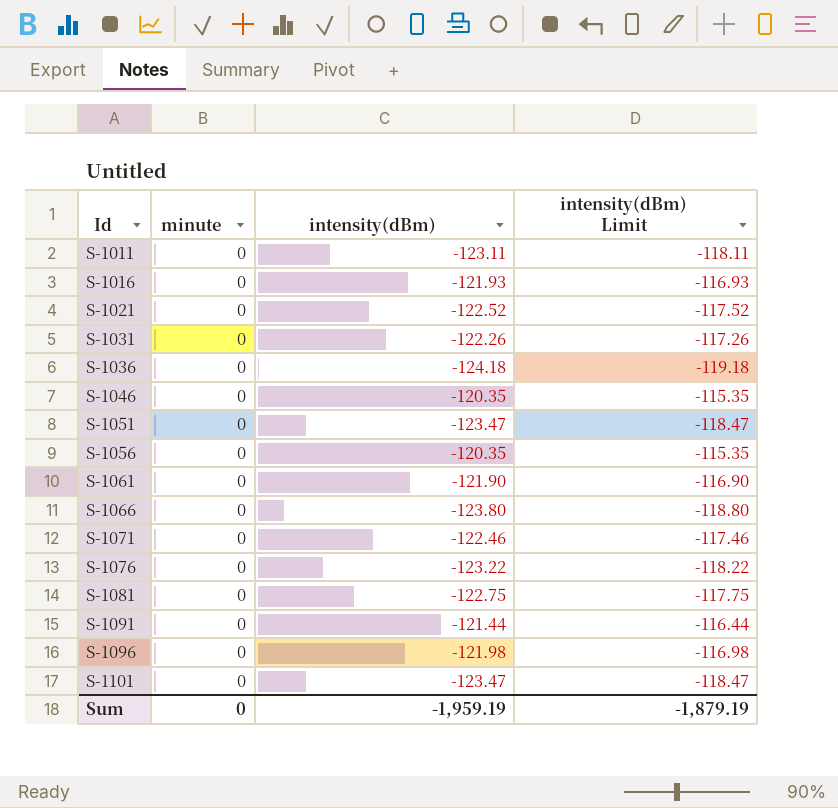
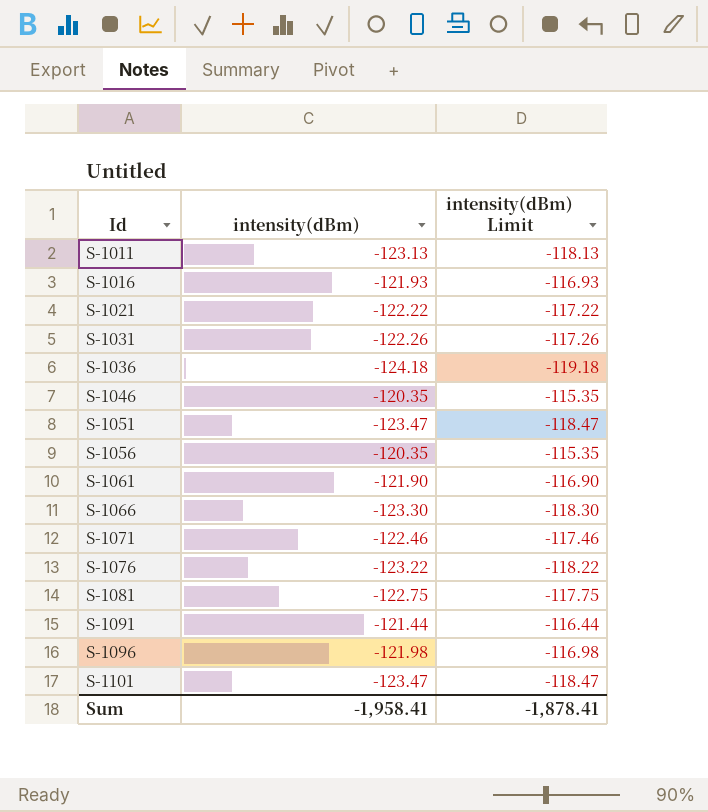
column minute | position: 2 -> none
S-1011 | intensity(dBm): -123.11 -> -123.13
S-1011 | intensity(dBm) Limit: -118.11 -> -118.13
S-1021 | intensity(dBm): -122.52 -> -122.22
S-1021 | intensity(dBm) Limit: -117.52 -> -117.22
S-1066 | intensity(dBm): -123.80 -> -123.30
S-1066 | intensity(dBm) Limit: -118.80 -> -118.30
Sum | intensity(dBm): -1,959.19 -> -1,958.41
Sum | intensity(dBm) Limit: -1,879.19 -> -1,878.41

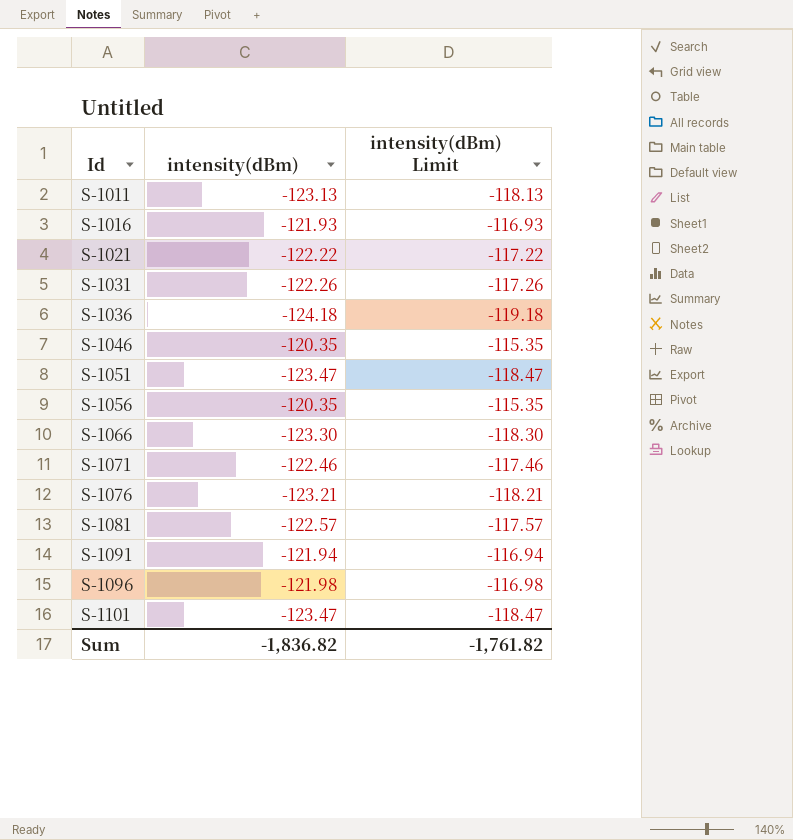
row S-1061: -121.90 | -116.90 -> none
S-1076 | intensity(dBm): -123.22 -> -123.21
S-1076 | intensity(dBm) Limit: -118.22 -> -118.21
S-1081 | intensity(dBm): -122.75 -> -122.57
S-1081 | intensity(dBm) Limit: -117.75 -> -117.57
S-1091 | intensity(dBm): -121.44 -> -121.94
S-1091 | intensity(dBm) Limit: -116.44 -> -116.94
Sum | intensity(dBm): -1,958.41 -> -1,836.82
Sum | intensity(dBm) Limit: -1,878.41 -> -1,761.82

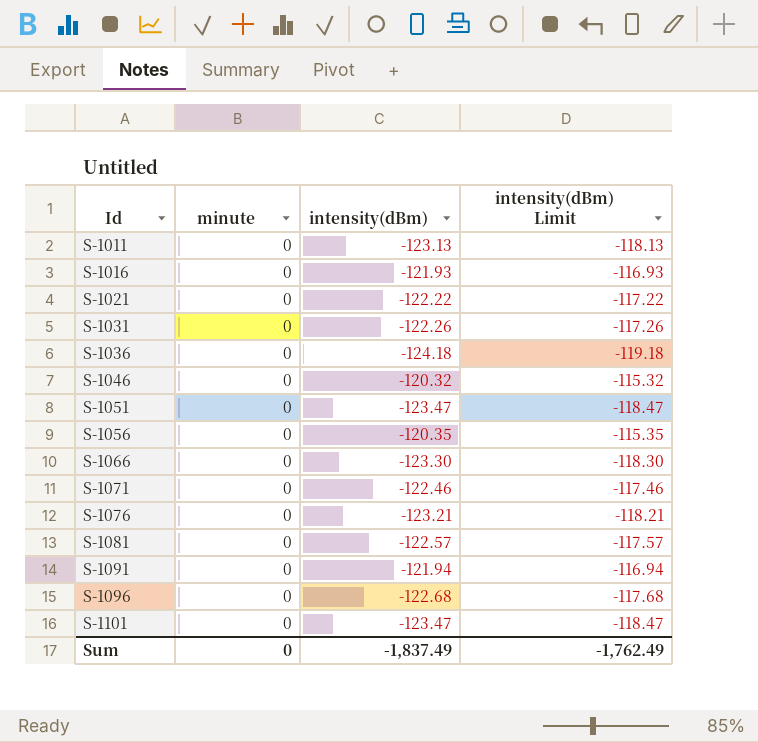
column minute | position: none -> 2
S-1046 | intensity(dBm): -120.35 -> -120.32
S-1046 | intensity(dBm) Limit: -115.35 -> -115.32
S-1096 | intensity(dBm): -121.98 -> -122.68
S-1096 | intensity(dBm) Limit: -116.98 -> -117.68
Sum | intensity(dBm): -1,836.82 -> -1,837.49
Sum | intensity(dBm) Limit: -1,761.82 -> -1,762.49

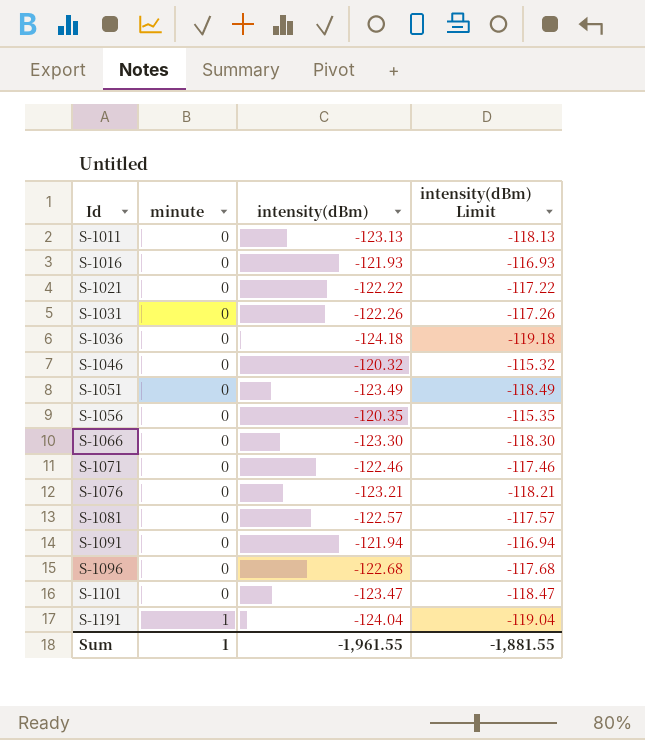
S-1051 | intensity(dBm): -123.47 -> -123.49
S-1051 | intensity(dBm) Limit: -118.47 -> -118.49
row S-1191: none -> 1 | -124.04 | -119.04
Sum | minute: 0 -> 1
Sum | intensity(dBm): -1,837.49 -> -1,961.55
Sum | intensity(dBm) Limit: -1,762.49 -> -1,881.55

